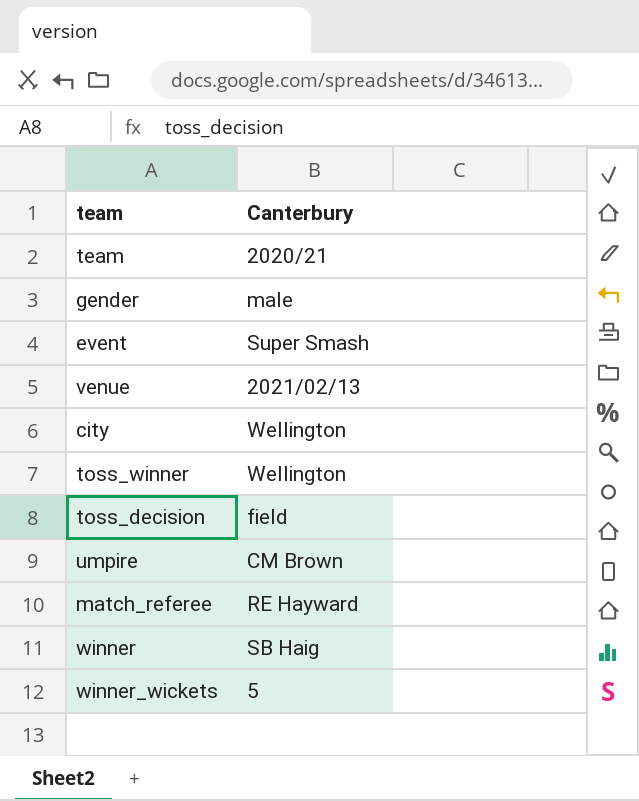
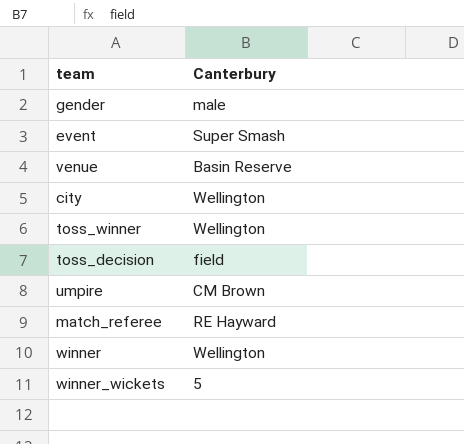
row team: 2020/21 -> none
venue | Canterbury: 2021/02/13 -> Basin Reserve
winner | Canterbury: SB Haig -> Wellington

